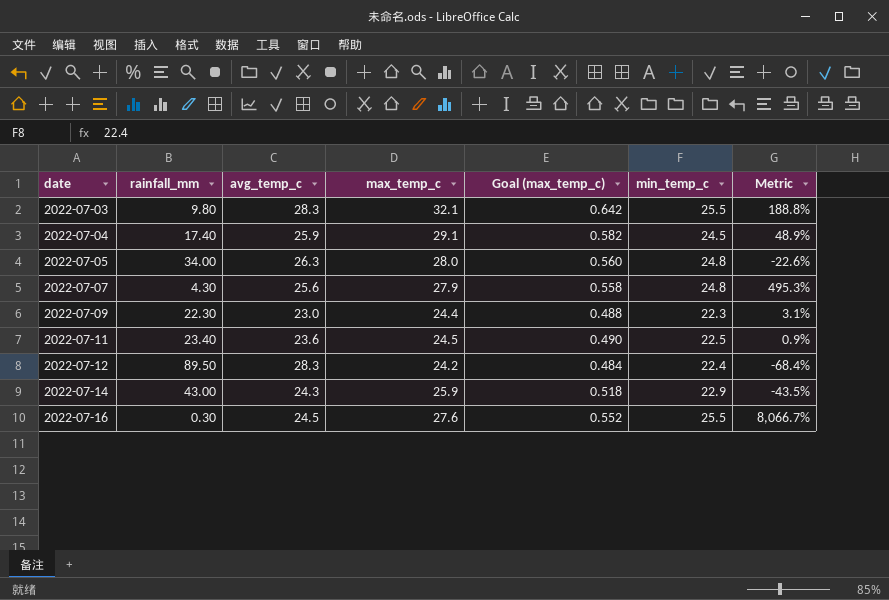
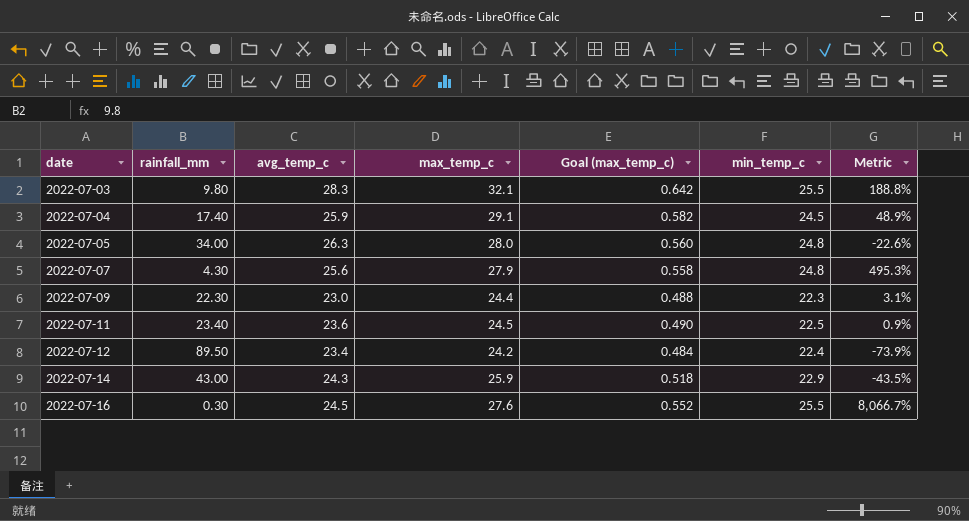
2022-07-12 | avg_temp_c: 28.3 -> 23.4
2022-07-12 | Metric: -68.4% -> -73.9%

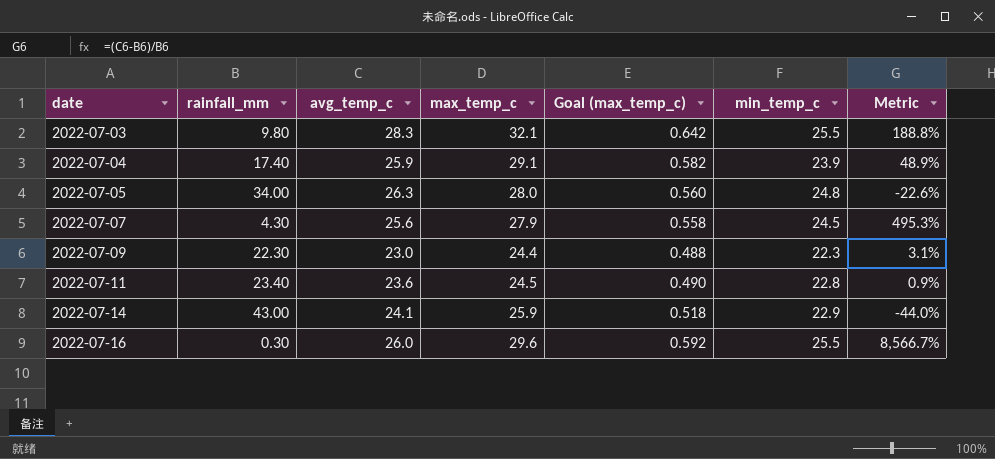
row 2022-07-12: 89.50 | 23.4 | 24.2 | 0.484 | 22.4 | -73.9% -> none
2022-07-04 | min_temp_c: 24.5 -> 23.9
2022-07-07 | min_temp_c: 24.8 -> 24.5
2022-07-11 | min_temp_c: 22.5 -> 22.8
2022-07-14 | avg_temp_c: 24.3 -> 24.1
2022-07-14 | Metric: -43.5% -> -44.0%
2022-07-16 | avg_temp_c: 24.5 -> 26.0
2022-07-16 | max_temp_c: 27.6 -> 29.6
2022-07-16 | Goal (max_temp_c): 0.552 -> 0.592
2022-07-16 | Metric: 8,066.7% -> 8,566.7%

